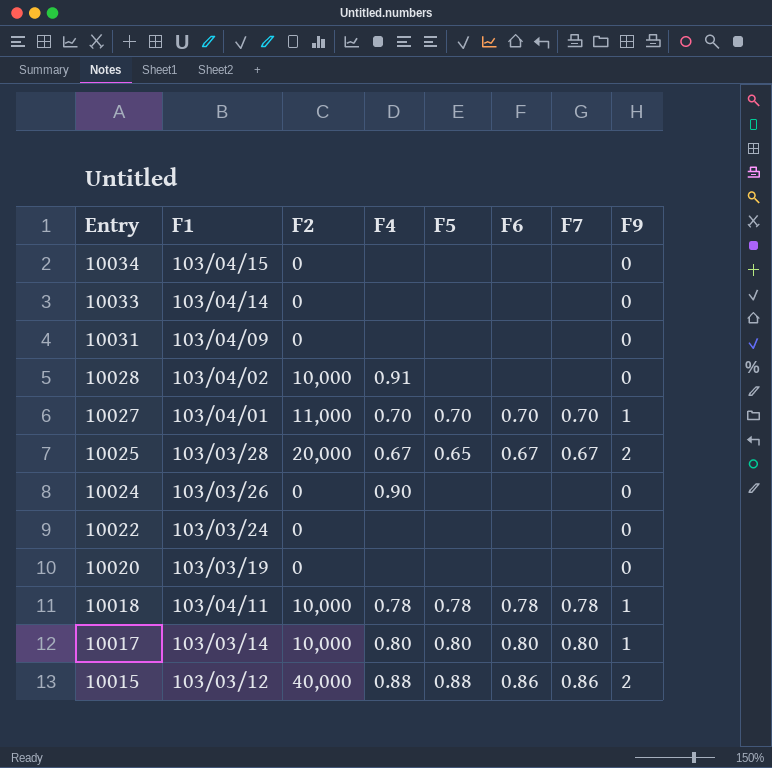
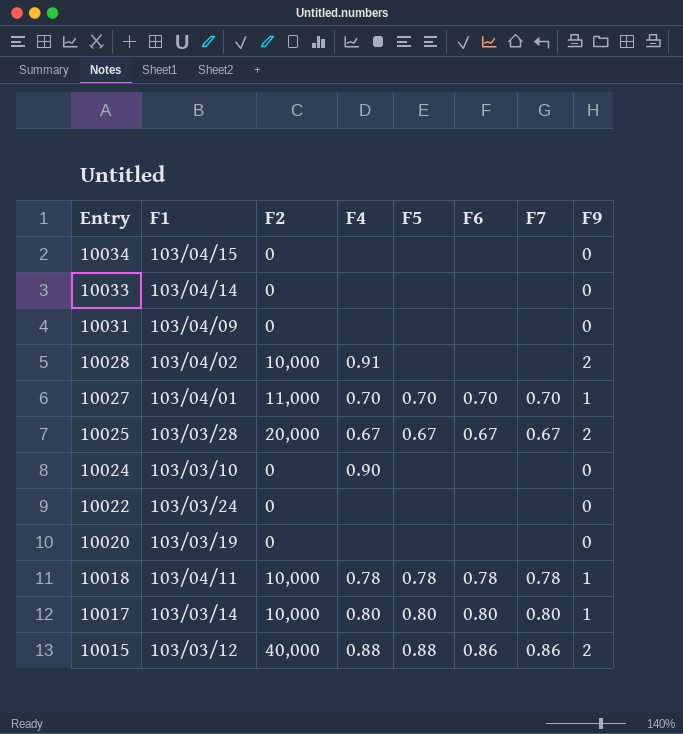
10028 | F9: 0 -> 2
10025 | F5: 0.65 -> 0.67
10024 | F1: 103/03/26 -> 103/03/10

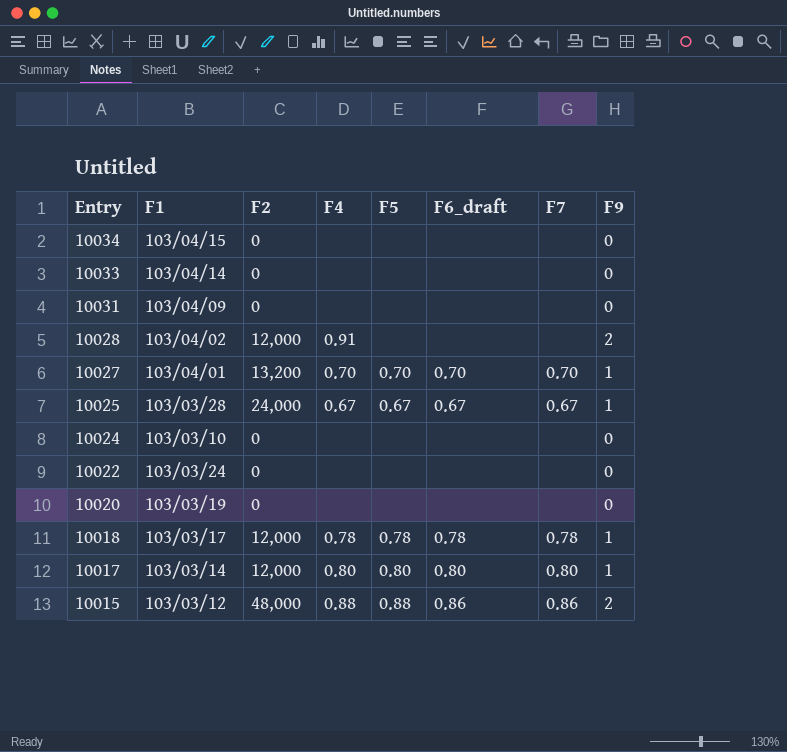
column name: F6 -> F6_draft
10028 | F2: 10,000 -> 12,000
10027 | F2: 11,000 -> 13,200
10025 | F2: 20,000 -> 24,000
10025 | F9: 2 -> 1
10024 | F4: 0.90 -> none
10018 | F1: 103/04/11 -> 103/03/17
10018 | F2: 10,000 -> 12,000
10017 | F2: 10,000 -> 12,000
10015 | F2: 40,000 -> 48,000

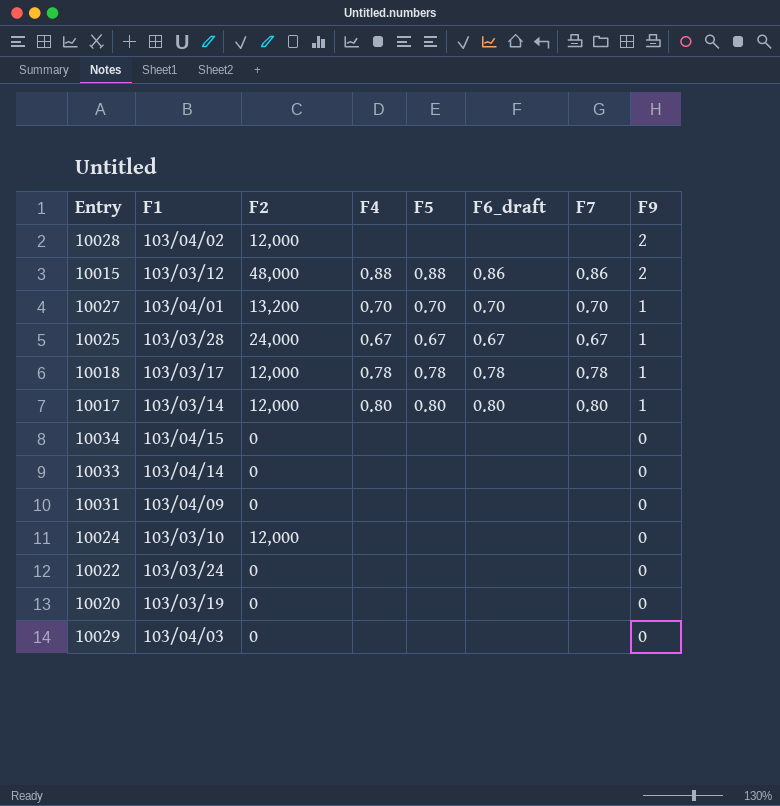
row order: Entry descending -> F9 descending
10028 | F4: 0.91 -> none
10024 | F2: 0 -> 12,000
row 10029: none -> 103/04/03 | 0 | none | none | none | none | 0

